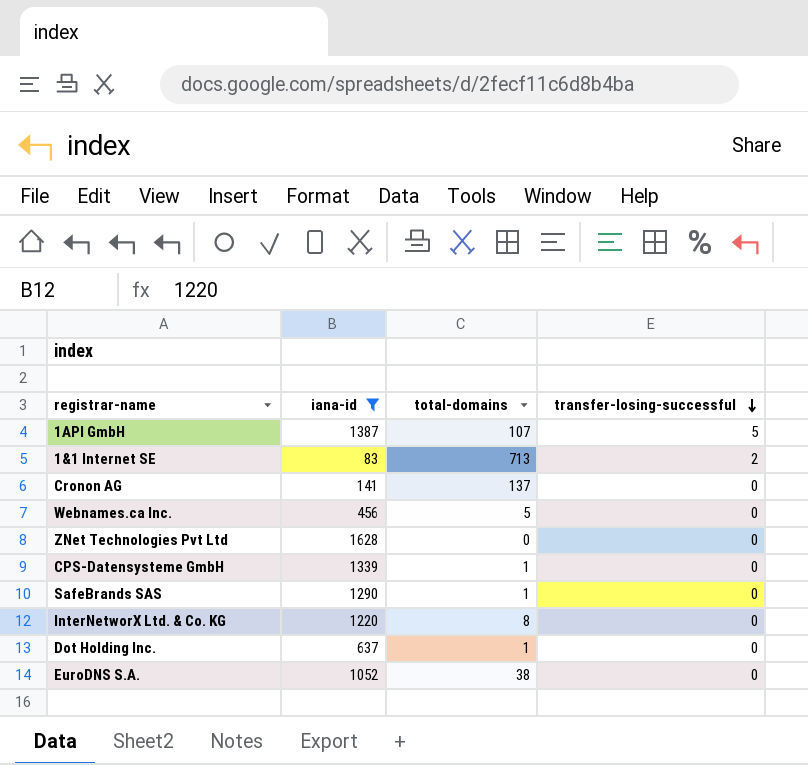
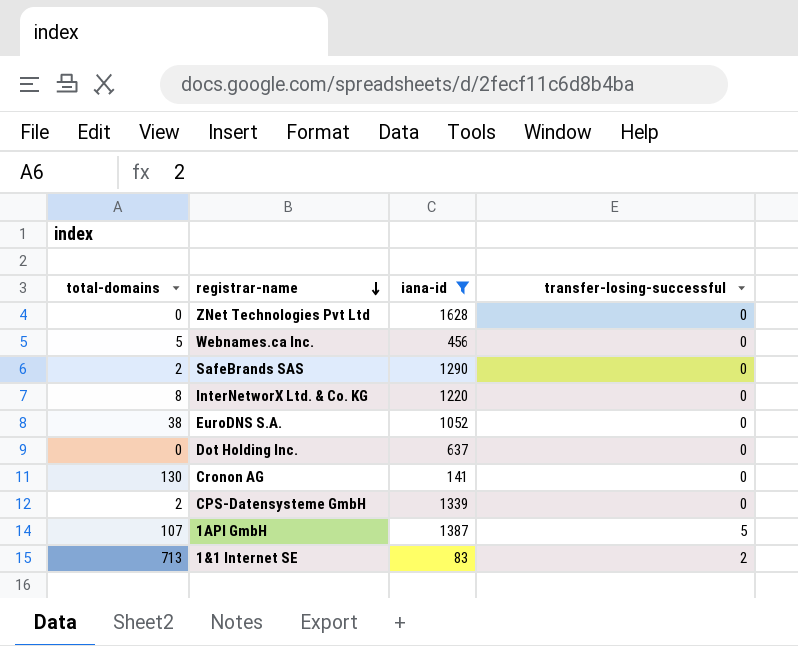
row order: transfer-losing-successful descending -> registrar-name descending
column total-domains | position: 3 -> 1
SafeBrands SAS | total-domains: 1 -> 2
Dot Holding Inc. | total-domains: 1 -> 0
Cronon AG | total-domains: 137 -> 130
CPS-Datensysteme GmbH | total-domains: 1 -> 2

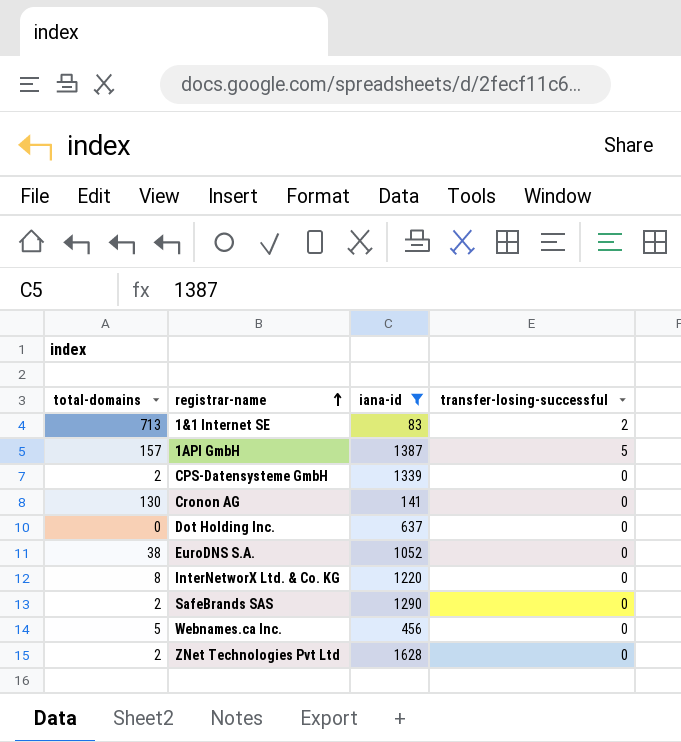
row order: registrar-name descending -> registrar-name ascending
1API GmbH | total-domains: 107 -> 157
ZNet Technologies Pvt Ltd | total-domains: 0 -> 2

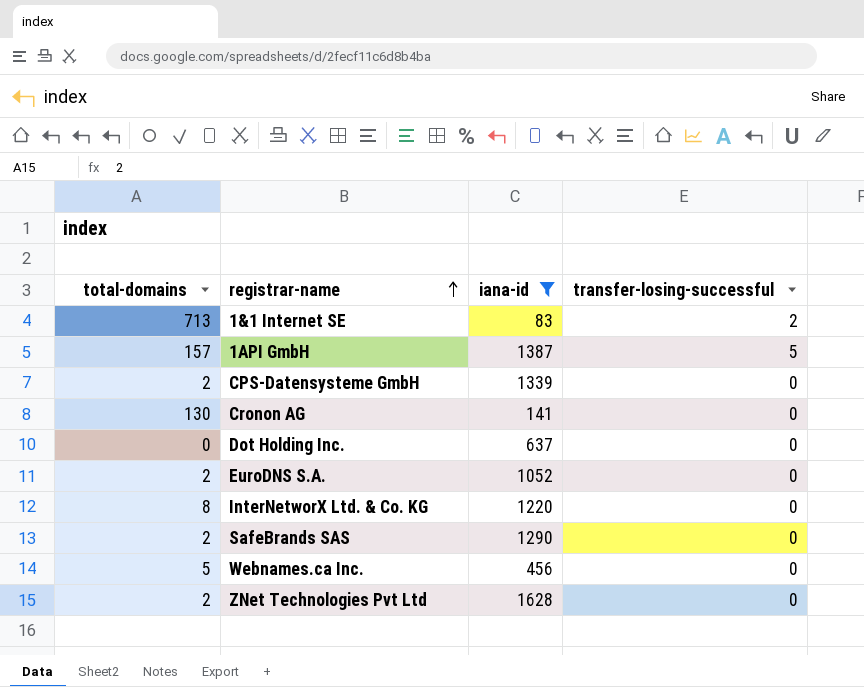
EuroDNS S.A. | total-domains: 38 -> 2

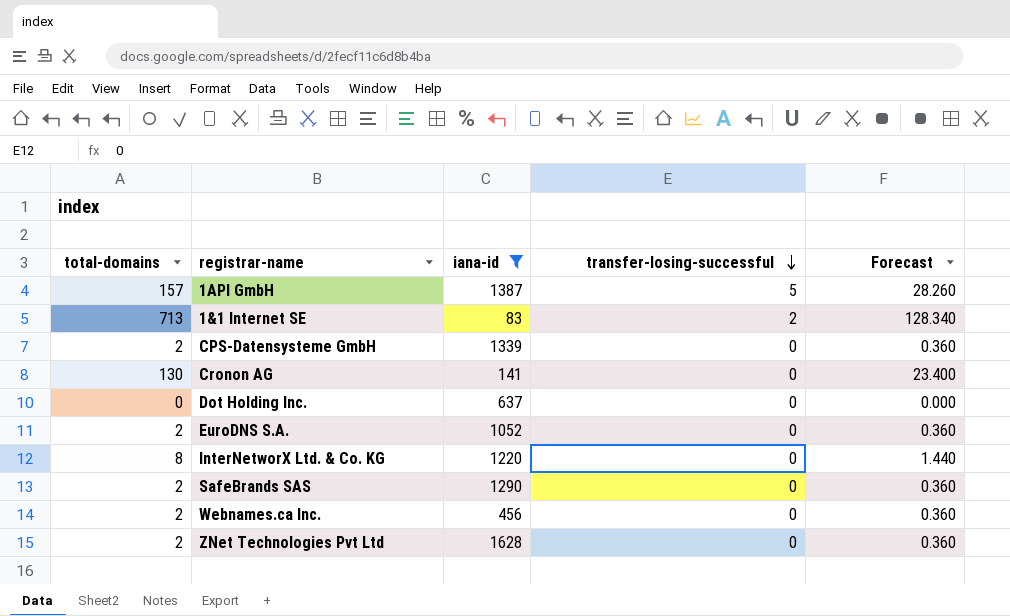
row order: registrar-name ascending -> transfer-losing-successful descending
column Forecast | formula: none -> [total-domains] * 0.18
Webnames.ca Inc. | total-domains: 5 -> 2

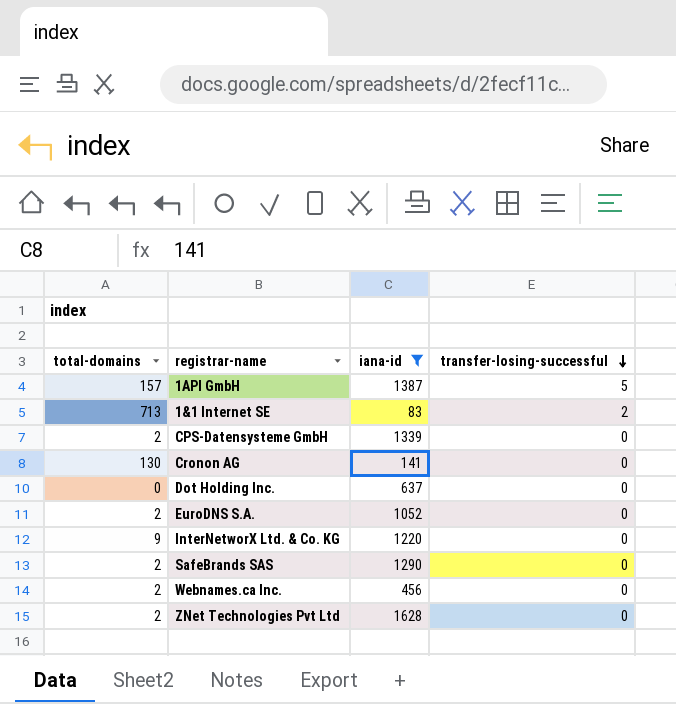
column Forecast | formula: [total-domains] * 0.18 -> none
InterNetworX Ltd. & Co. KG | total-domains: 8 -> 9

